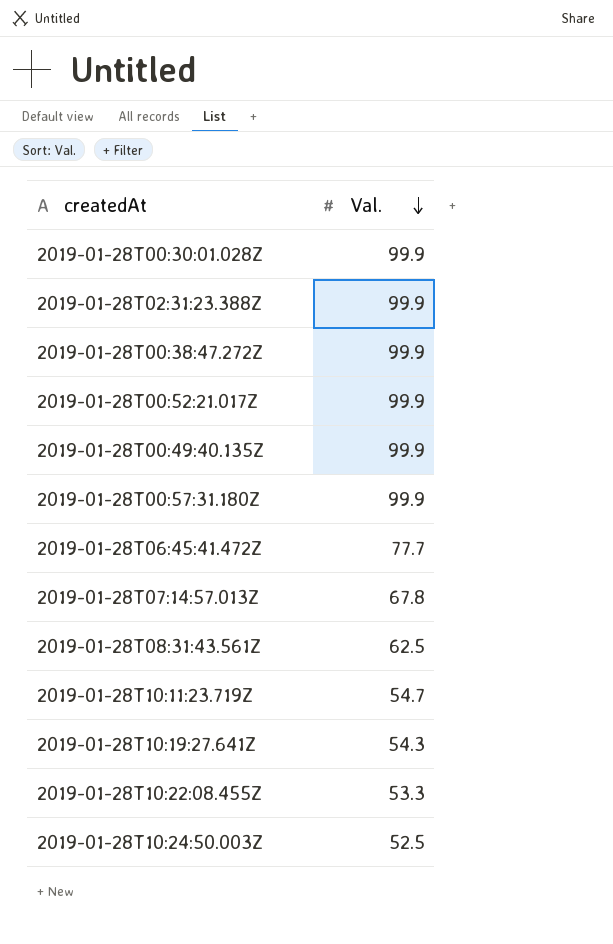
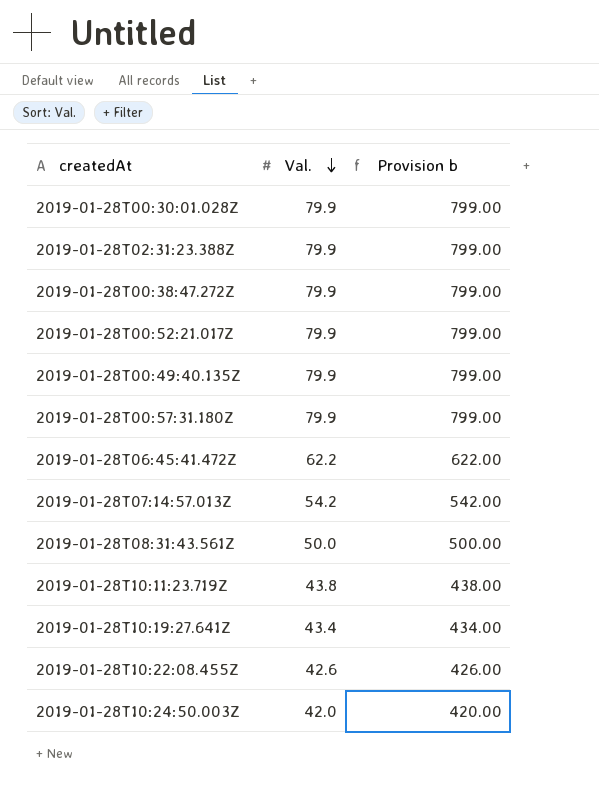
column Provision b | formula: none -> [Val.] * 10
2019-01-28T00:30:01.028Z | Val.: 99.9 -> 79.9
2019-01-28T02:31:23.388Z | Val.: 99.9 -> 79.9
2019-01-28T00:38:47.272Z | Val.: 99.9 -> 79.9
2019-01-28T00:52:21.017Z | Val.: 99.9 -> 79.9
2019-01-28T00:49:40.135Z | Val.: 99.9 -> 79.9
2019-01-28T00:57:31.180Z | Val.: 99.9 -> 79.9
2019-01-28T06:45:41.472Z | Val.: 77.7 -> 62.2
2019-01-28T07:14:57.013Z | Val.: 67.8 -> 54.2
2019-01-28T08:31:43.561Z | Val.: 62.5 -> 50.0
2019-01-28T10:11:23.719Z | Val.: 54.7 -> 43.8
2019-01-28T10:19:27.641Z | Val.: 54.3 -> 43.4
2019-01-28T10:22:08.455Z | Val.: 53.3 -> 42.6
2019-01-28T10:24:50.003Z | Val.: 52.5 -> 42.0

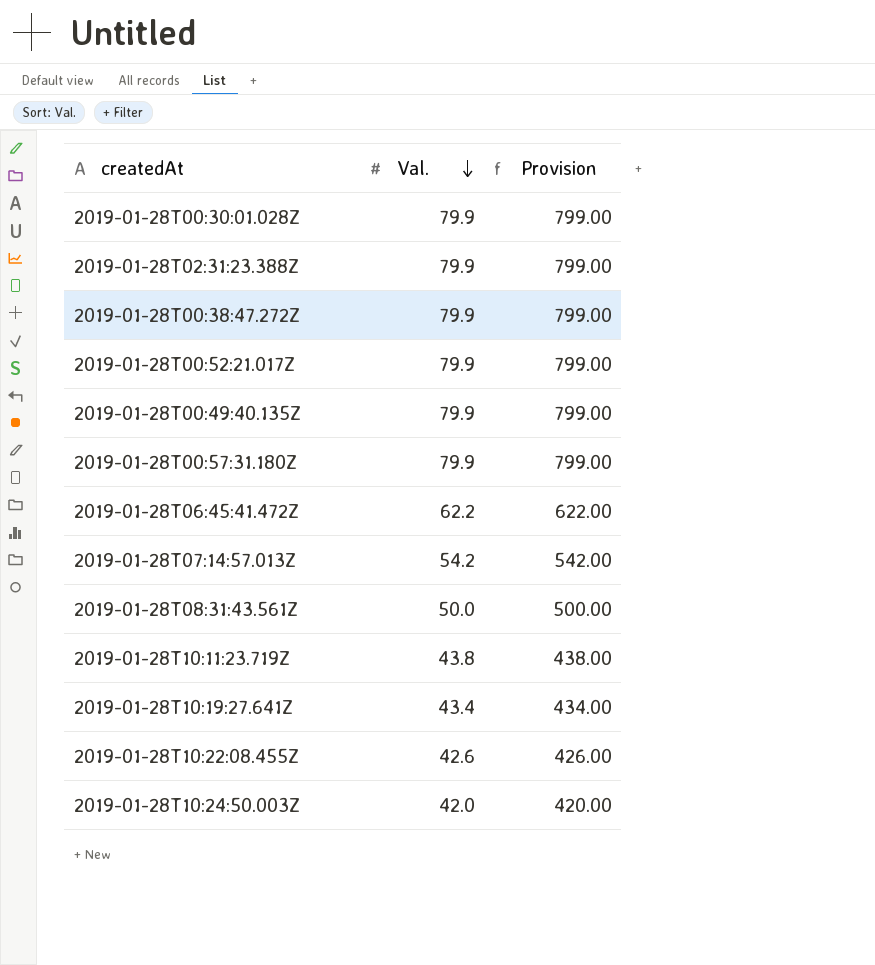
column name: Provision b -> Provision

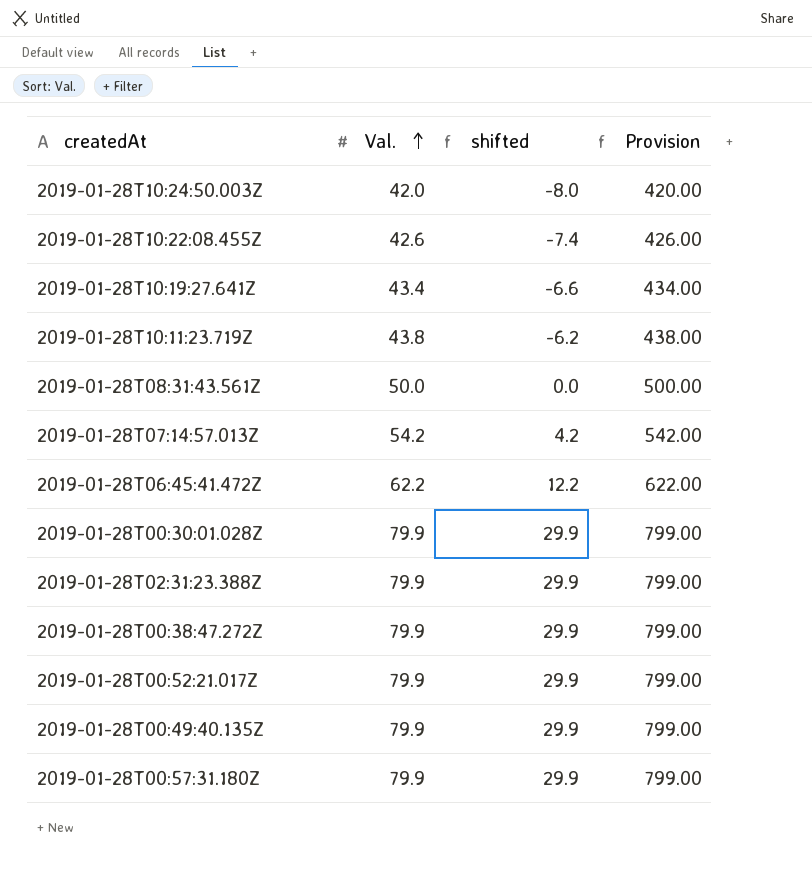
row order: Val. descending -> Val. ascending
column shifted | formula: none -> [Val.] - 50

